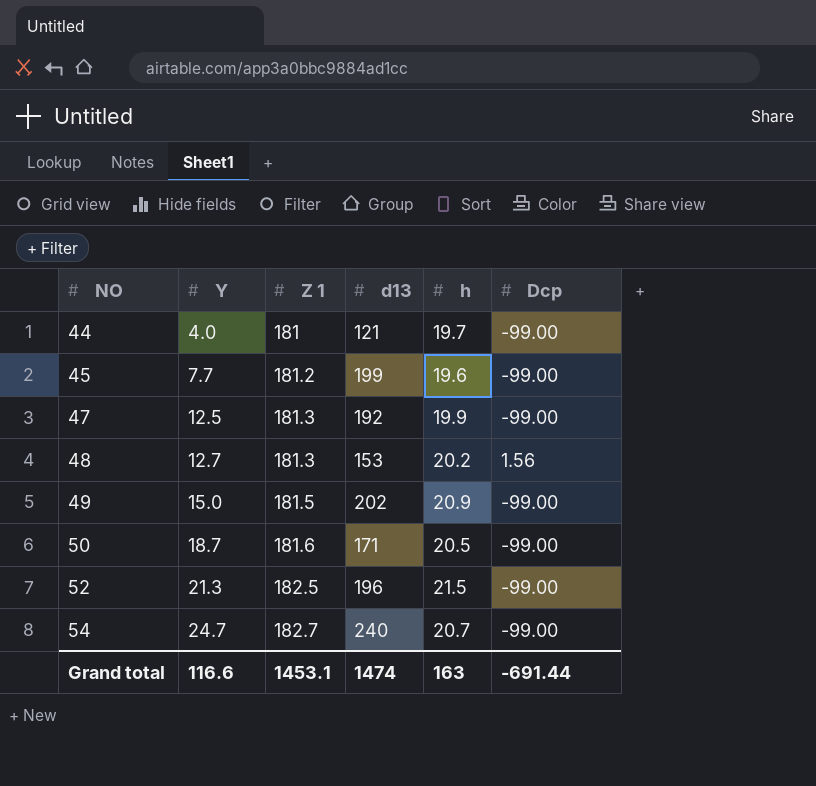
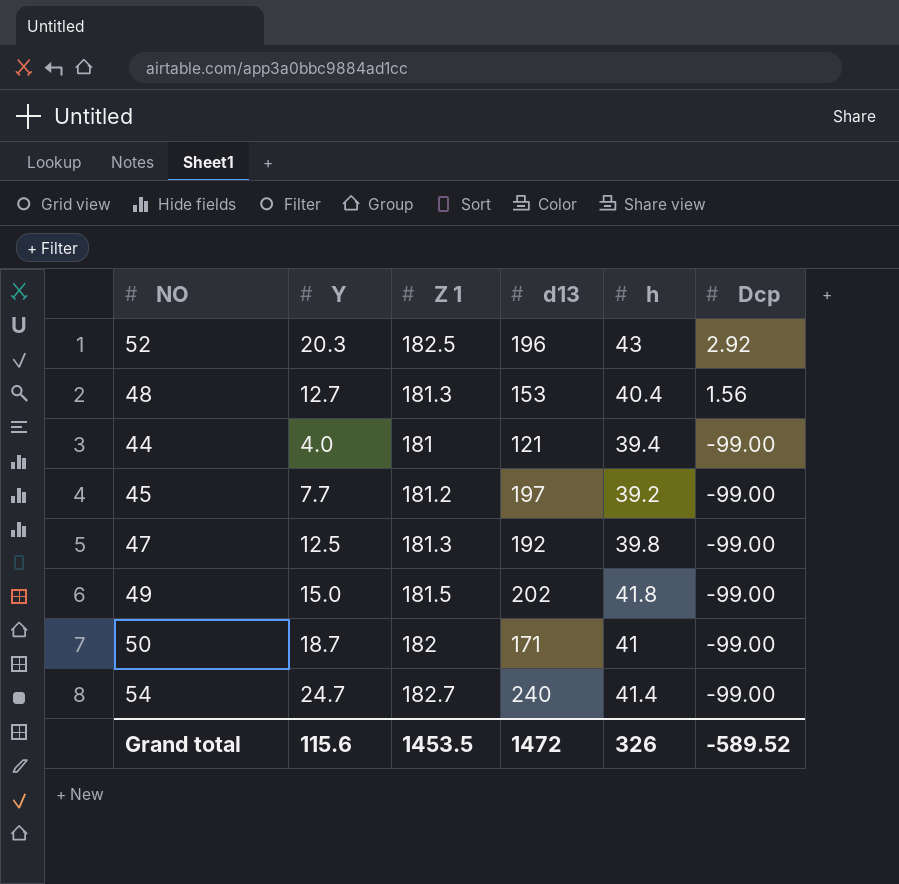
row order: NO ascending -> Dcp descending
52 | Y: 21.3 -> 20.3
52 | h: 21.5 -> 43
52 | Dcp: -99.00 -> 2.92
48 | h: 20.2 -> 40.4
44 | h: 19.7 -> 39.4
45 | d13: 199 -> 197
45 | h: 19.6 -> 39.2
47 | h: 19.9 -> 39.8
49 | h: 20.9 -> 41.8
50 | Z 1: 181.6 -> 182
50 | h: 20.5 -> 41
54 | h: 20.7 -> 41.4
Grand total | Y: 116.6 -> 115.6
Grand total | Z 1: 1453.1 -> 1453.5
Grand total | d13: 1474 -> 1472
Grand total | h: 163 -> 326
Grand total | Dcp: -691.44 -> -589.52

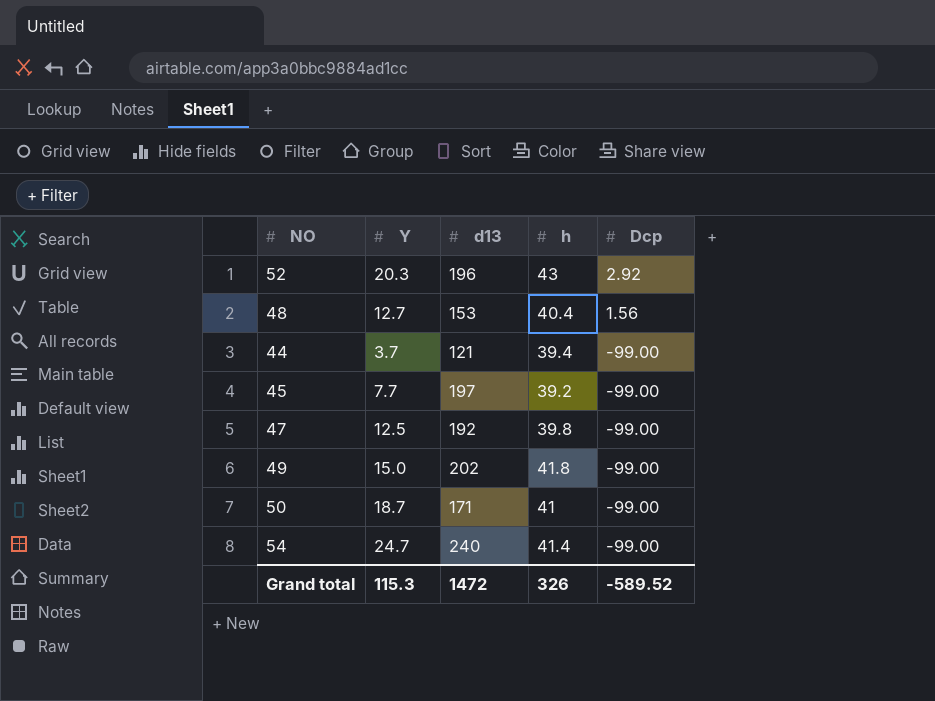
column Z 1 | position: 3 -> none
44 | Y: 4.0 -> 3.7
Grand total | Y: 115.6 -> 115.3

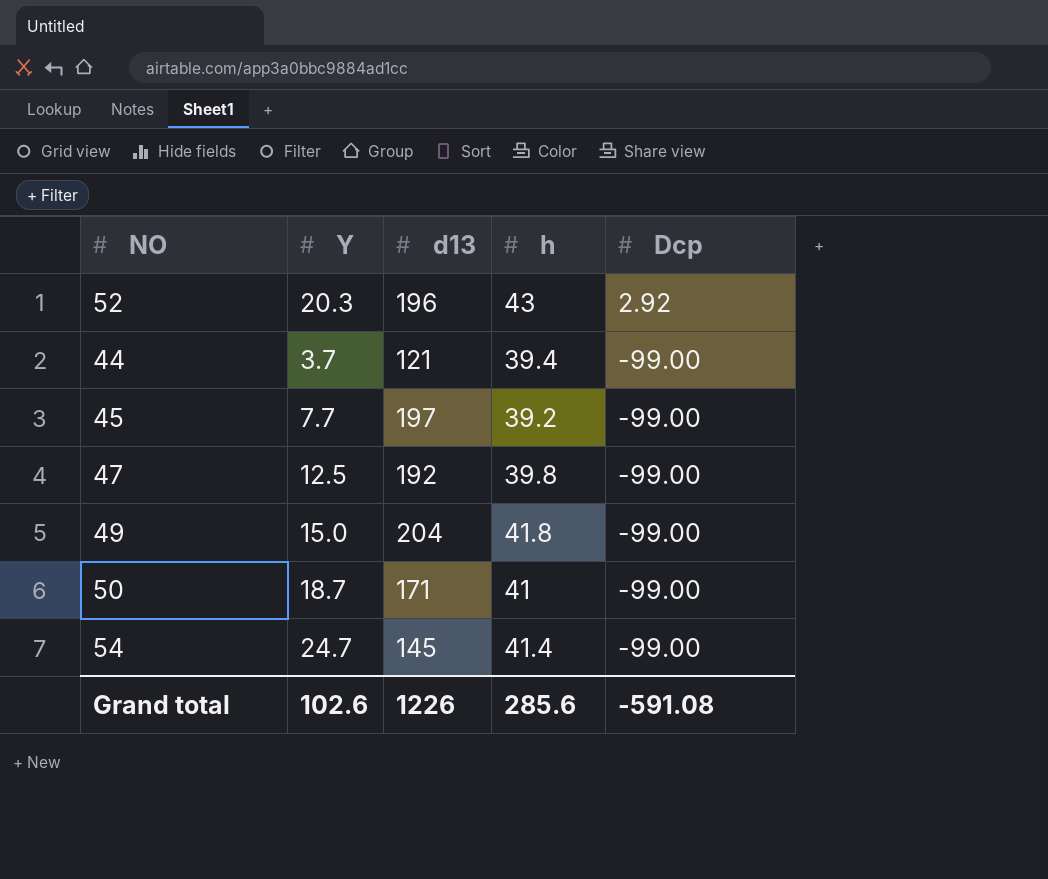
row 48: 12.7 | 153 | 40.4 | 1.56 -> none
49 | d13: 202 -> 204
54 | d13: 240 -> 145
Grand total | Y: 115.3 -> 102.6
Grand total | d13: 1472 -> 1226
Grand total | h: 326 -> 285.6
Grand total | Dcp: -589.52 -> -591.08

